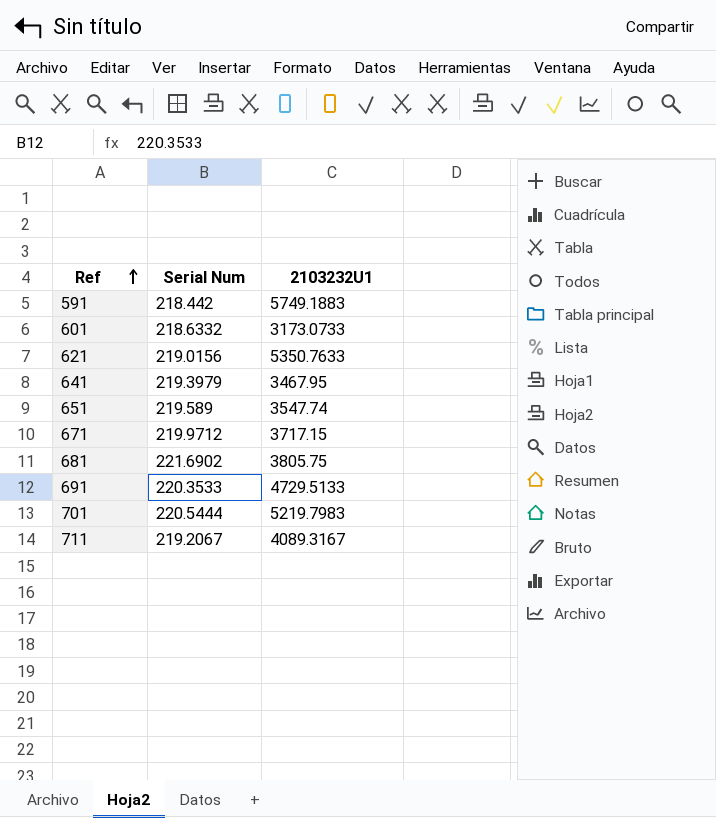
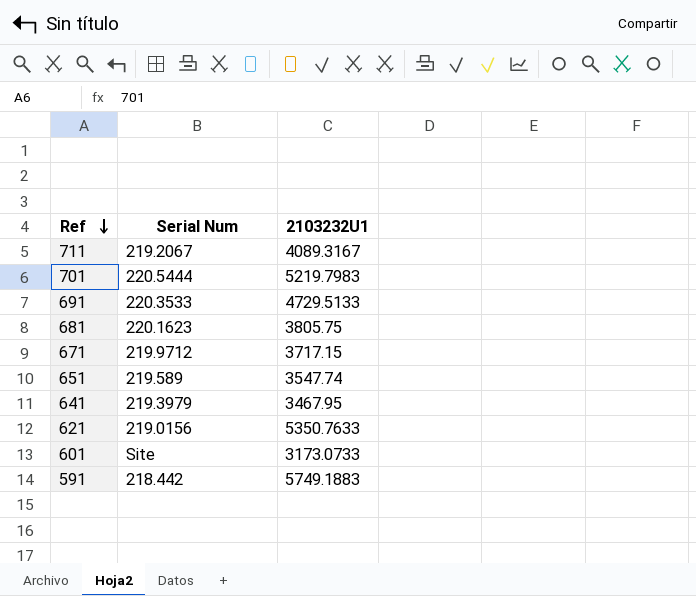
row order: Ref ascending -> Ref descending
681 | Serial Num: 221.6902 -> 220.1623
601 | Serial Num: 218.6332 -> Site

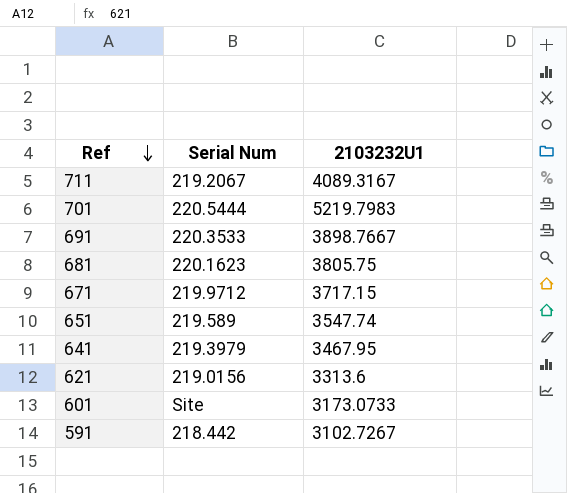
691 | 2103232U1: 4729.5133 -> 3898.7667
621 | 2103232U1: 5350.7633 -> 3313.6
591 | 2103232U1: 5749.1883 -> 3102.7267

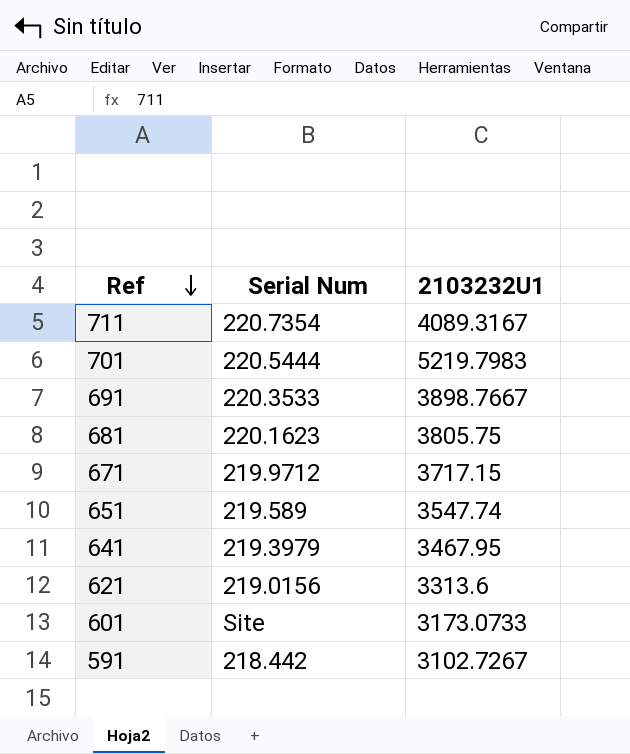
711 | Serial Num: 219.2067 -> 220.7354

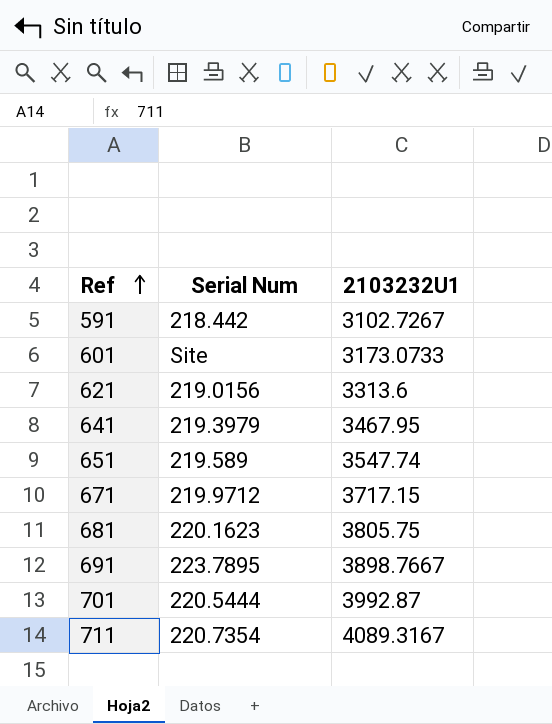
row order: Ref descending -> Ref ascending
691 | Serial Num: 220.3533 -> 223.7895
701 | 2103232U1: 5219.7983 -> 3992.87

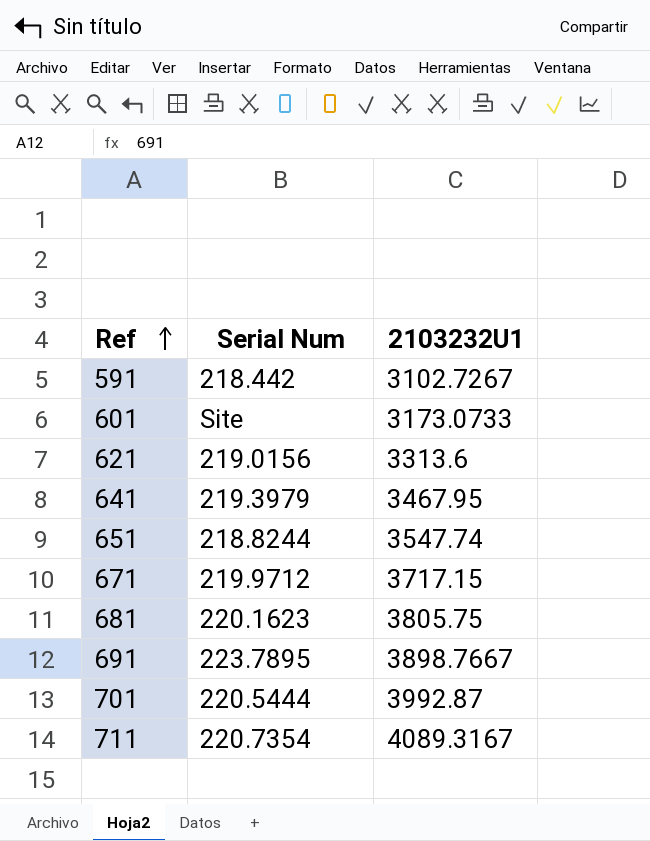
651 | Serial Num: 219.589 -> 218.8244

